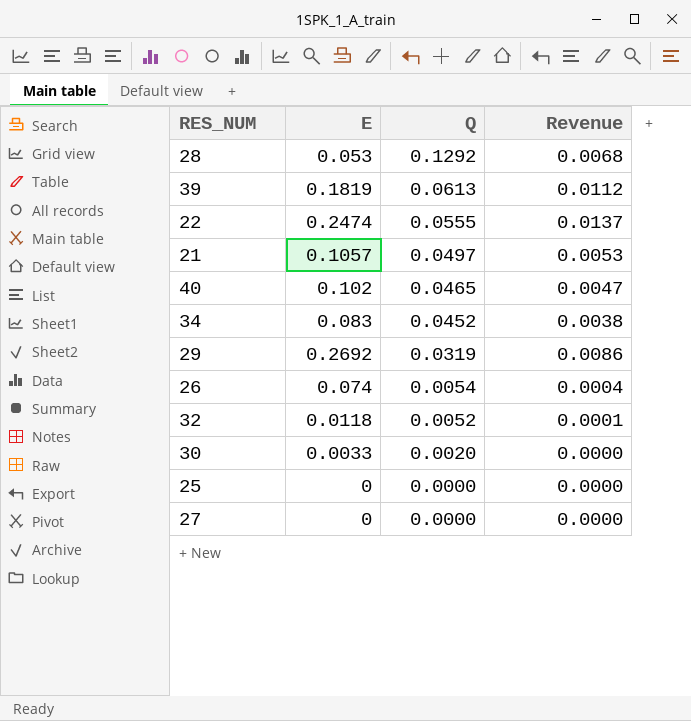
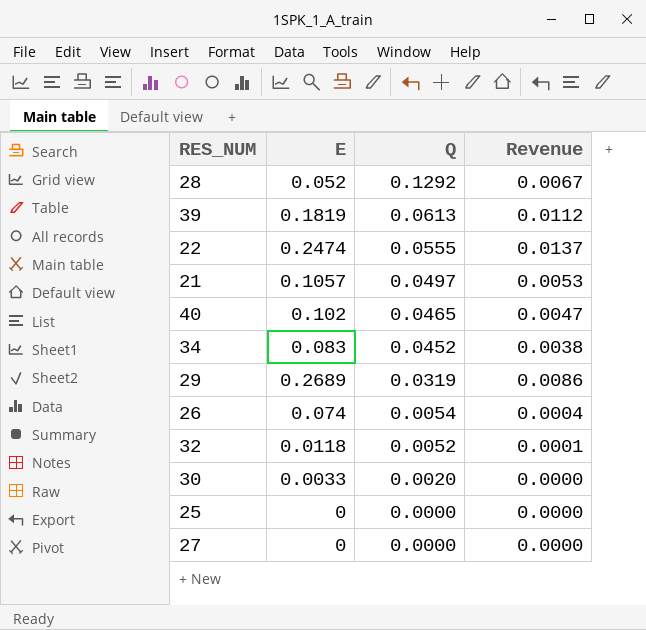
28 | E: 0.053 -> 0.052
28 | Revenue: 0.0068 -> 0.0067
29 | E: 0.2692 -> 0.2689

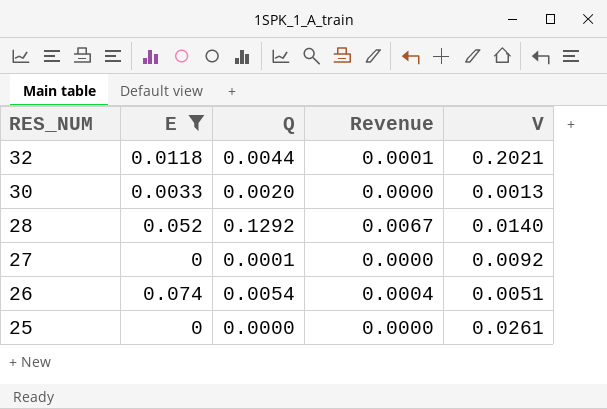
filter: none -> E <= 0.074
row order: Q descending -> RES_NUM descending
column V | position: none -> 5
32 | Q: 0.0052 -> 0.0044
27 | Q: 0.0000 -> 0.0001

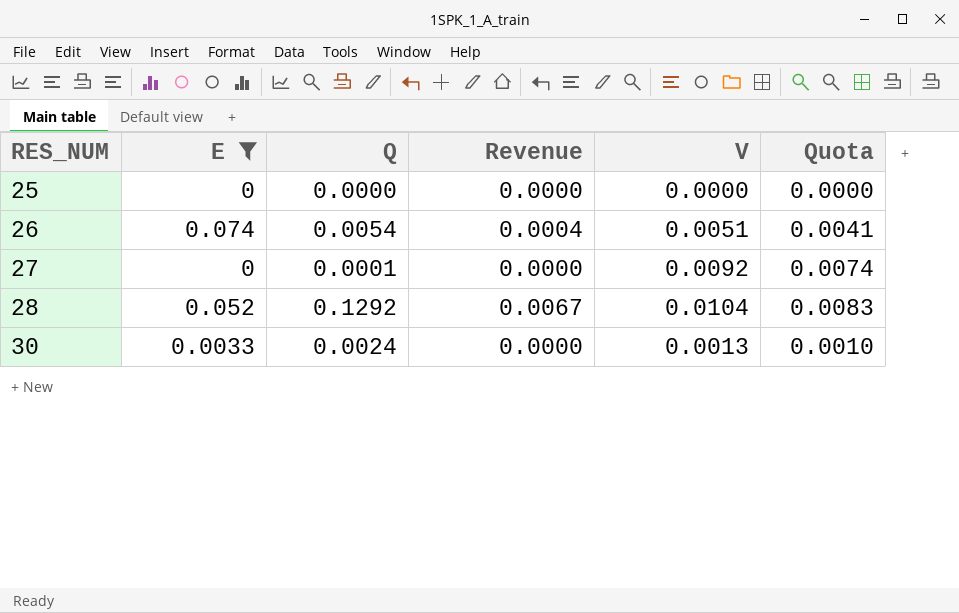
row order: RES_NUM descending -> RES_NUM ascending
column Quota | formula: none -> [V] * 0.8
row 32: 0.0118 | 0.0044 | 0.0001 | 0.2021 -> none
25 | V: 0.0261 -> 0.0000
28 | V: 0.0140 -> 0.0104
30 | Q: 0.0020 -> 0.0024

